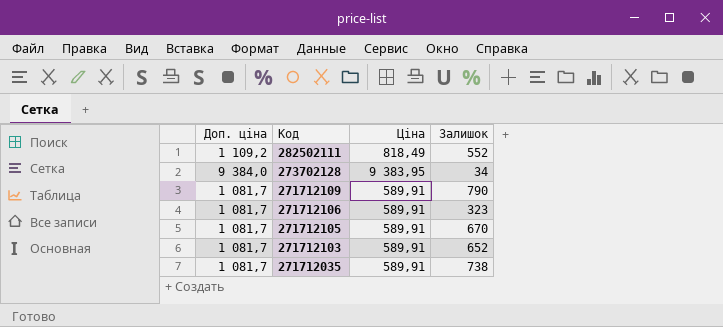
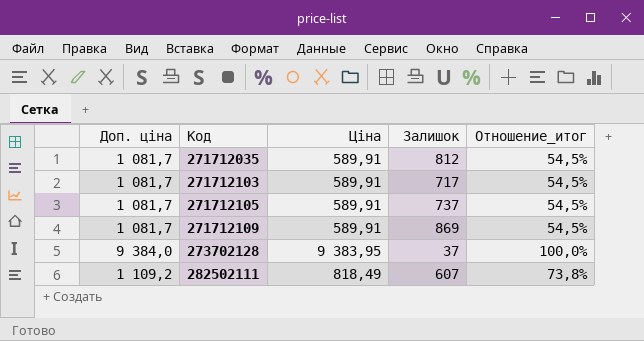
row order: Код descending -> Код ascending
column Отношение_итог | formula: none -> [Ціна] / [Доп. ціна]
row 271712106: 1 081,7 | 589,91 | 323 -> none
271712035 | Залишок: 738 -> 812
271712103 | Залишок: 652 -> 717
271712105 | Залишок: 670 -> 737
271712109 | Залишок: 790 -> 869
273702128 | Залишок: 34 -> 37
282502111 | Залишок: 552 -> 607

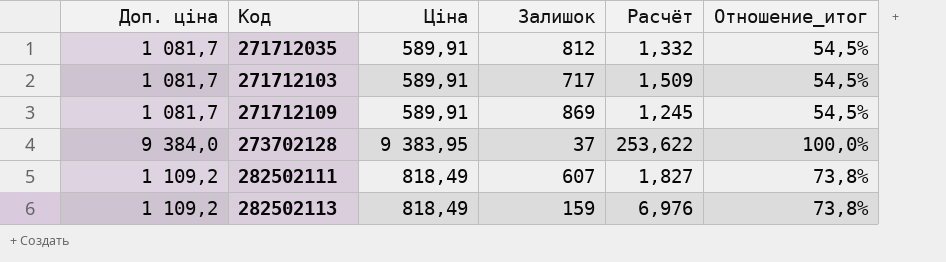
column Расчёт | formula: none -> [Доп. ціна] / [Залишок]
row 271712105: 1 081,7 | 589,91 | 737 | 54,5% -> none
row 282502113: none -> 1 109,2 | 818,49 | 159 | 6,976 | 73,8%

